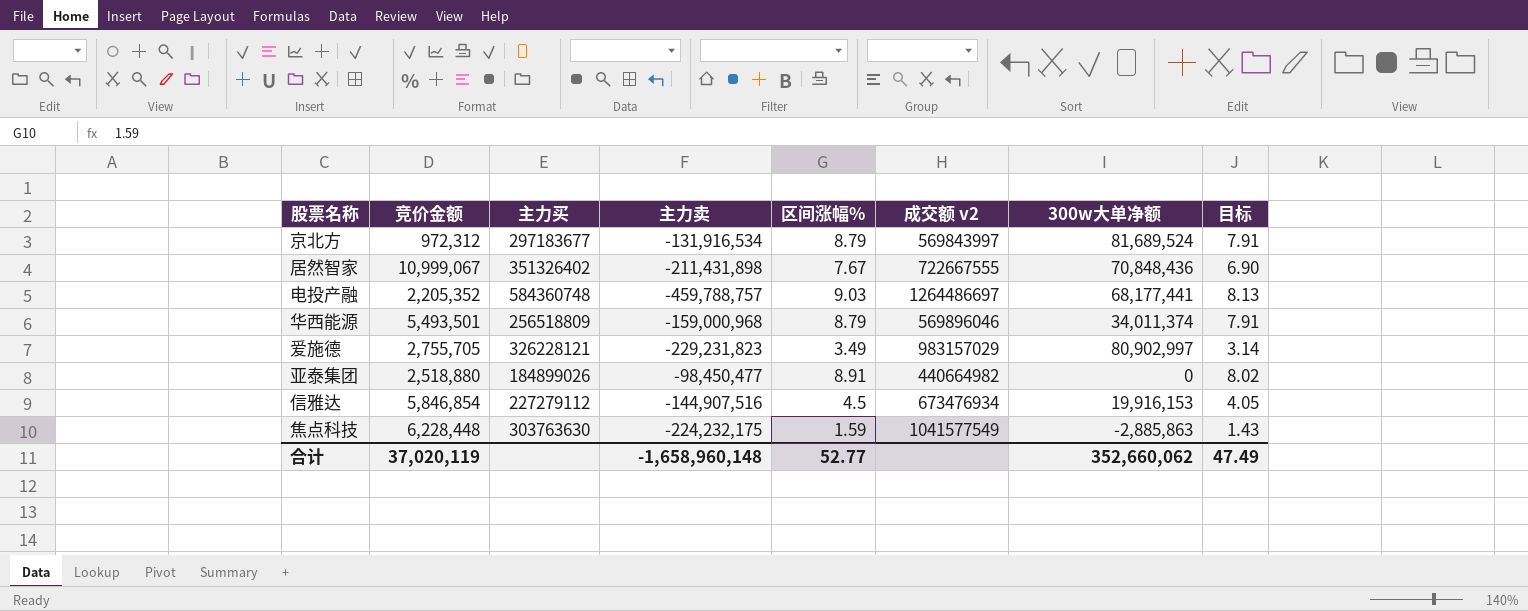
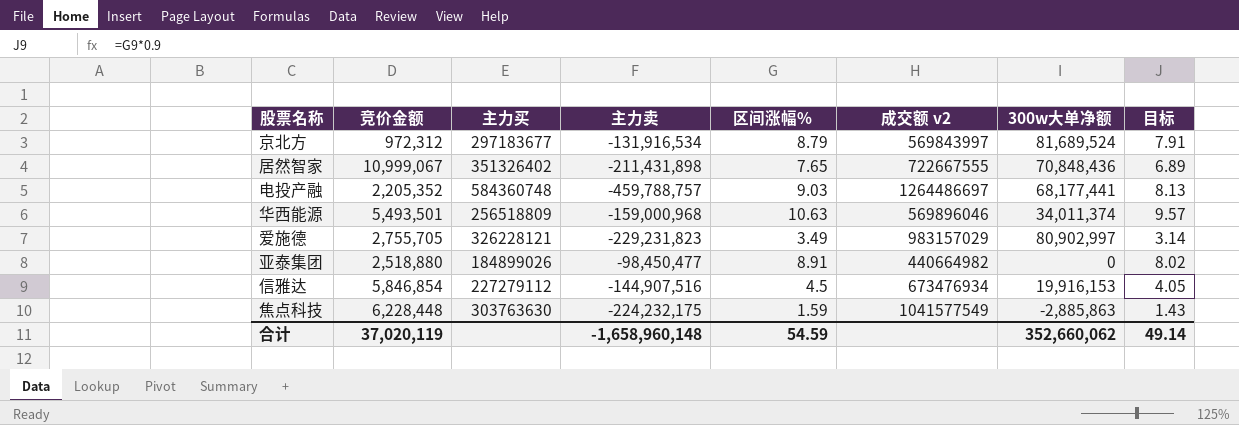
居然智家 | 区间涨幅%: 7.67 -> 7.65
居然智家 | 目标: 6.90 -> 6.89
华西能源 | 区间涨幅%: 8.79 -> 10.63
华西能源 | 目标: 7.91 -> 9.57
合计 | 区间涨幅%: 52.77 -> 54.59
合计 | 目标: 47.49 -> 49.14

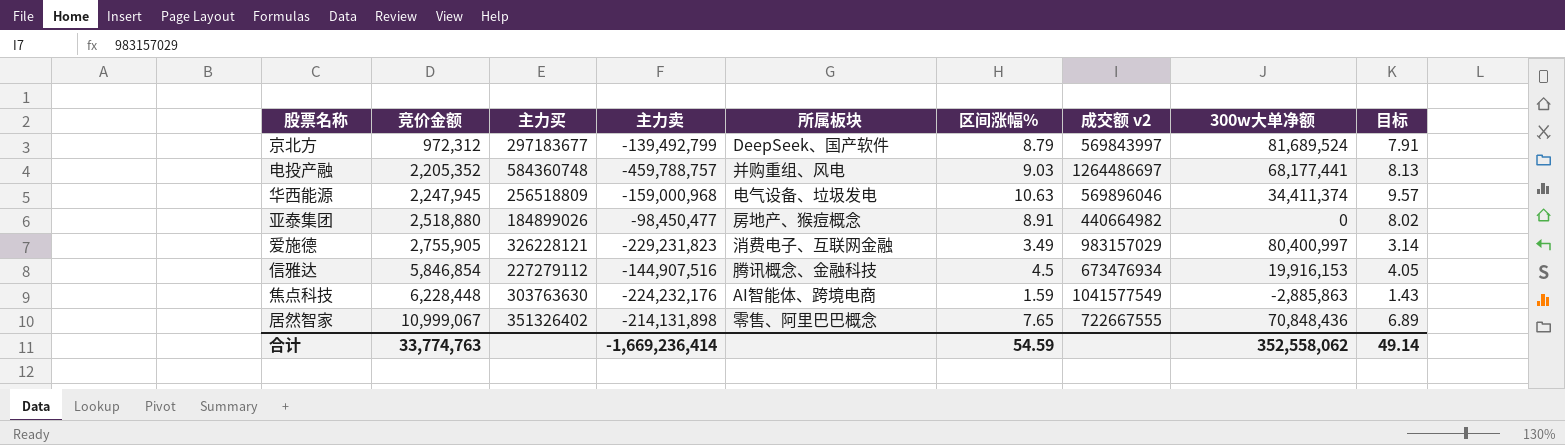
row order: none -> 竞价金额 ascending
column 所属板块 | position: none -> 5
京北方 | 主力卖: -131,916,534 -> -139,492,799
华西能源 | 竞价金额: 5,493,501 -> 2,247,945
华西能源 | 300w大单净额: 34,011,374 -> 34,411,374
爱施德 | 竞价金额: 2,755,705 -> 2,755,905
爱施德 | 300w大单净额: 80,902,997 -> 80,400,997
焦点科技 | 主力卖: -224,232,175 -> -224,232,176
居然智家 | 主力卖: -211,431,898 -> -214,131,898
合计 | 竞价金额: 37,020,119 -> 33,774,763
合计 | 主力卖: -1,658,960,148 -> -1,669,236,414
合计 | 300w大单净额: 352,660,062 -> 352,558,062

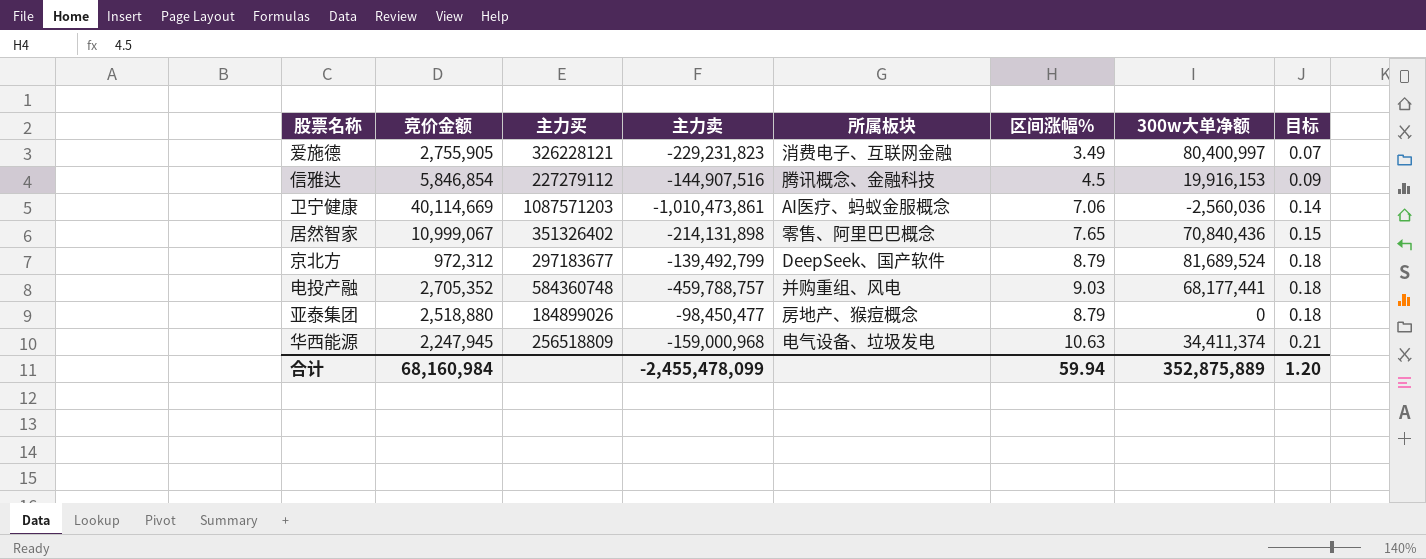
row order: 竞价金额 ascending -> 目标 ascending
column 成交额 v2 | position: 7 -> none
column 目标 | formula: [区间涨幅%] * 0.9 -> [区间涨幅%] * 0.02
row 焦点科技: 6,228,448 | 303763630 | -224,232,176 | AI智能体、跨境电商 | 1.59 | 1041577549 | -2,885,863 | 1.43 -> none
row 卫宁健康: none -> 40,114,669 | 1087571203 | -1,010,473,861 | AI医疗、蚂蚁金服概念 | 7.06 | -2,560,036 | 0.14
居然智家 | 300w大单净额: 70,848,436 -> 70,840,436
电投产融 | 竞价金额: 2,205,352 -> 2,705,352
亚泰集团 | 区间涨幅%: 8.91 -> 8.79
合计 | 竞价金额: 33,774,763 -> 68,160,984
合计 | 主力卖: -1,669,236,414 -> -2,455,478,099
合计 | 区间涨幅%: 54.59 -> 59.94
合计 | 300w大单净额: 352,558,062 -> 352,875,889
合计 | 目标: 49.14 -> 1.20

